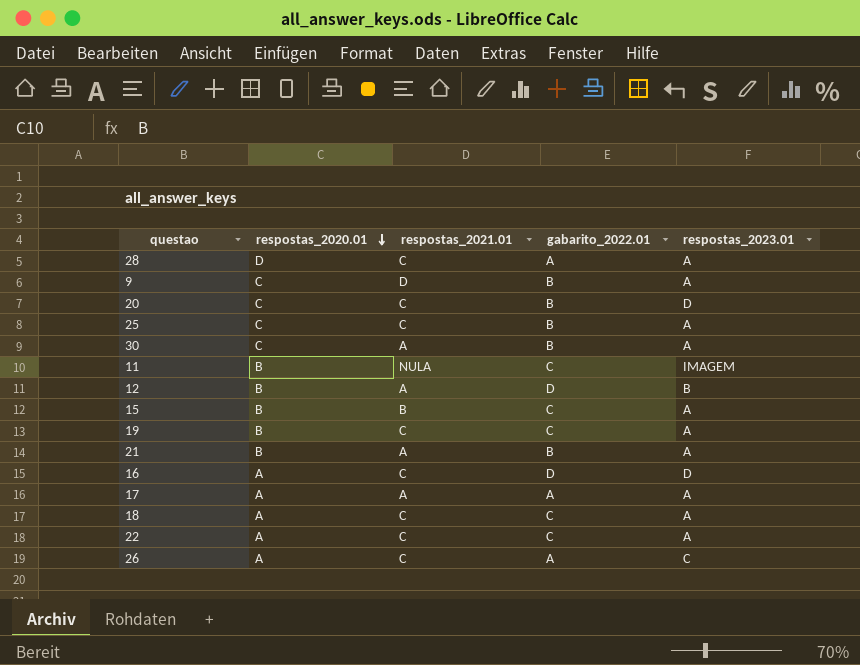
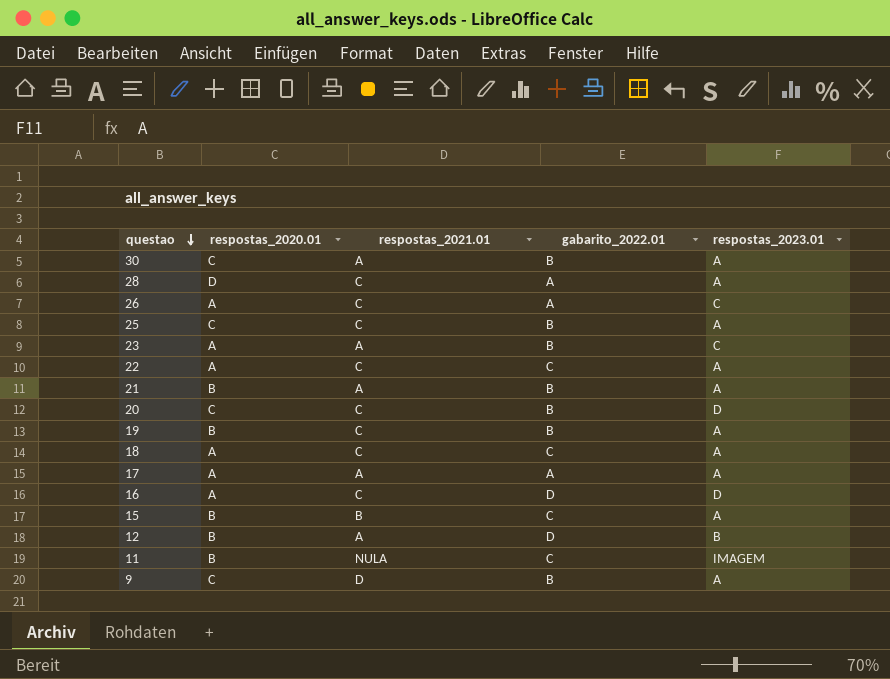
row order: respostas_2020.01 descending -> questao descending
row 23: none -> A | A | B | C
19 | gabarito_2022.01: C -> B

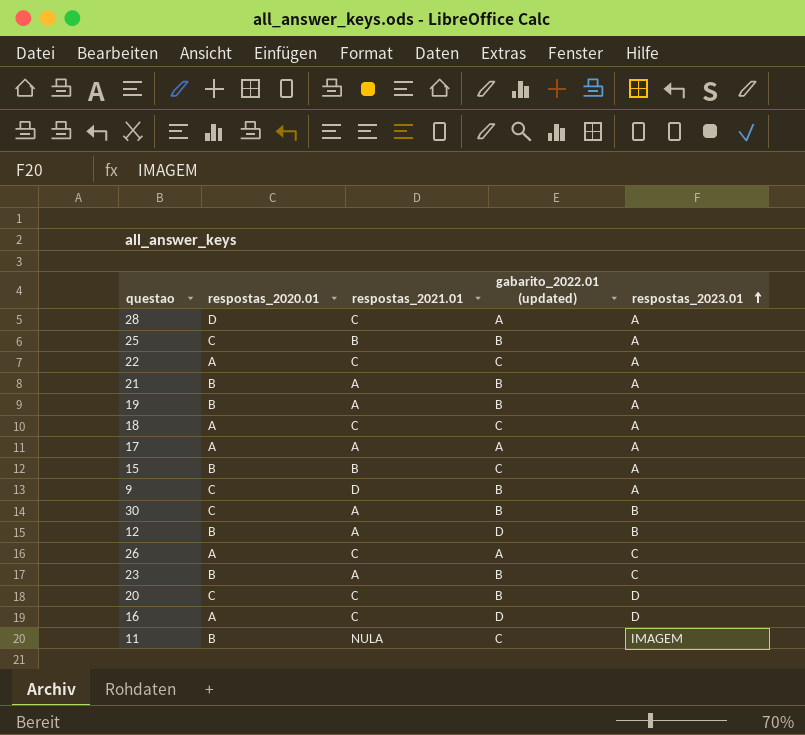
row order: questao descending -> respostas_2023.01 ascending
column name: gabarito_2022.01 -> gabarito_2022.01 (updated)
25 | respostas_2021.01: C -> B
19 | respostas_2021.01: C -> A
30 | respostas_2023.01: A -> B
23 | respostas_2020.01: A -> B

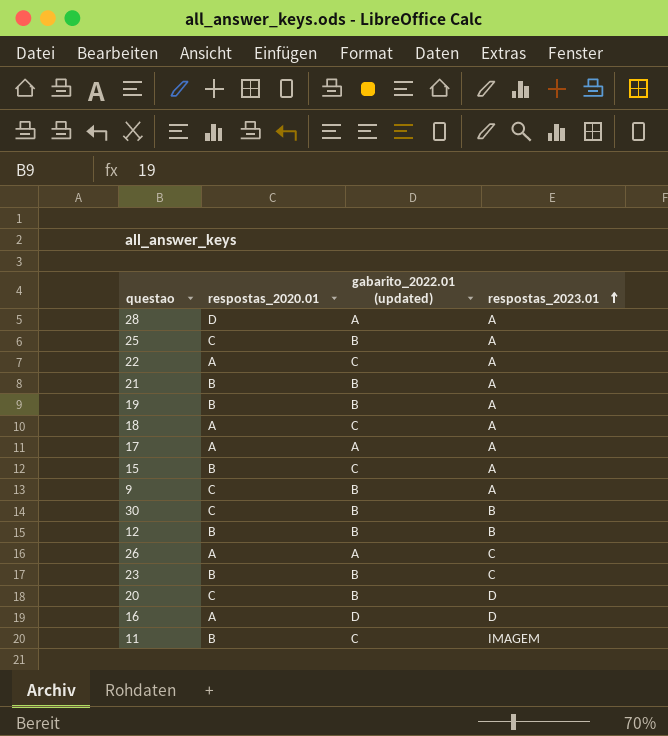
column respostas_2021.01 | position: 3 -> none
12 | gabarito_2022.01 (updated): D -> B

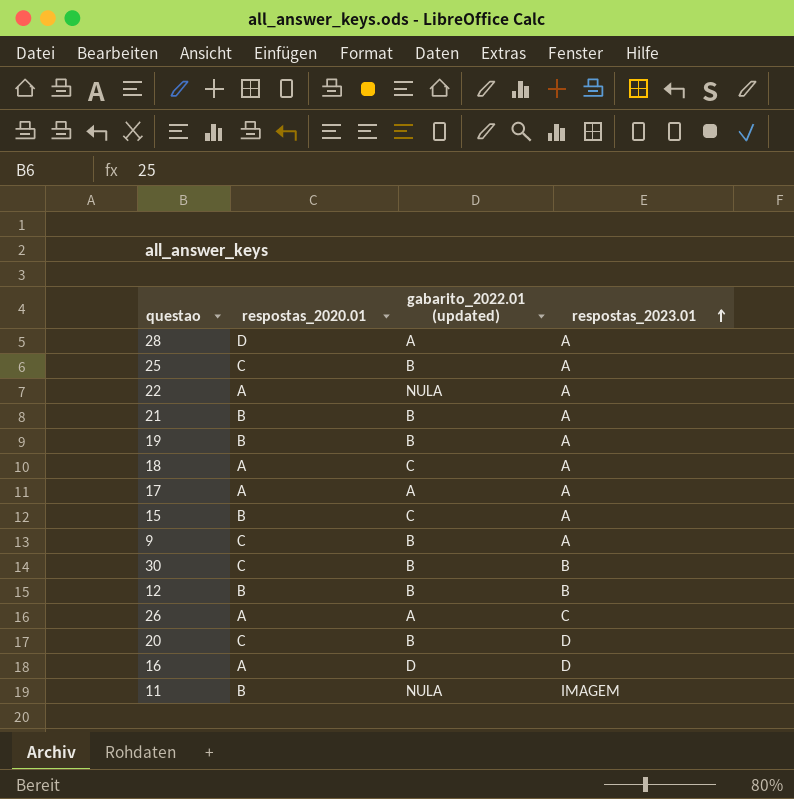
row 23: B | B | C -> none
22 | gabarito_2022.01 (updated): C -> NULA
11 | gabarito_2022.01 (updated): C -> NULA

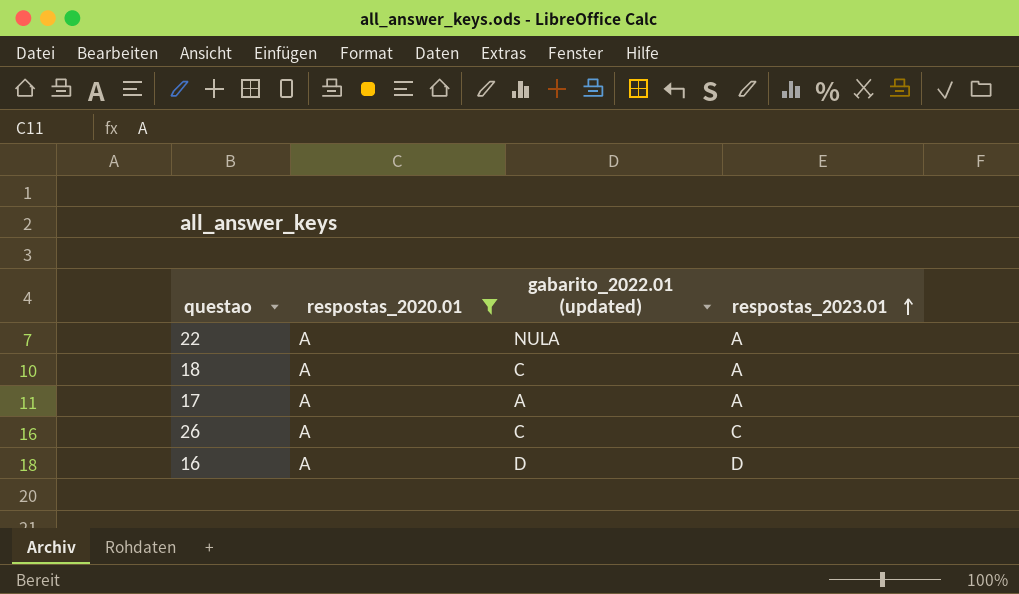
filter: none -> respostas_2020.01 = A
26 | gabarito_2022.01 (updated): A -> C

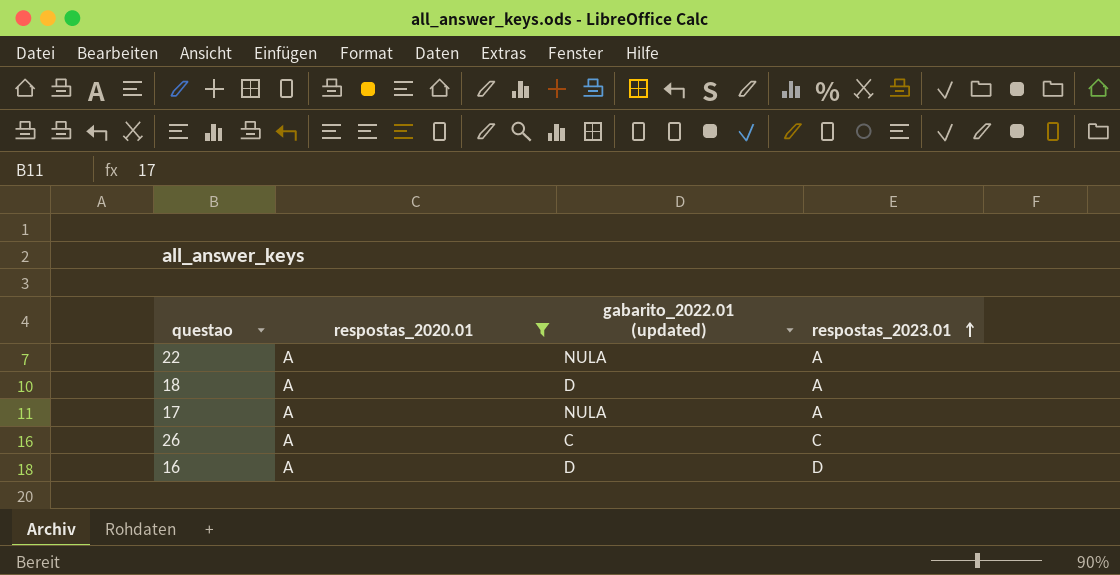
18 | gabarito_2022.01 (updated): C -> D
17 | gabarito_2022.01 (updated): A -> NULA

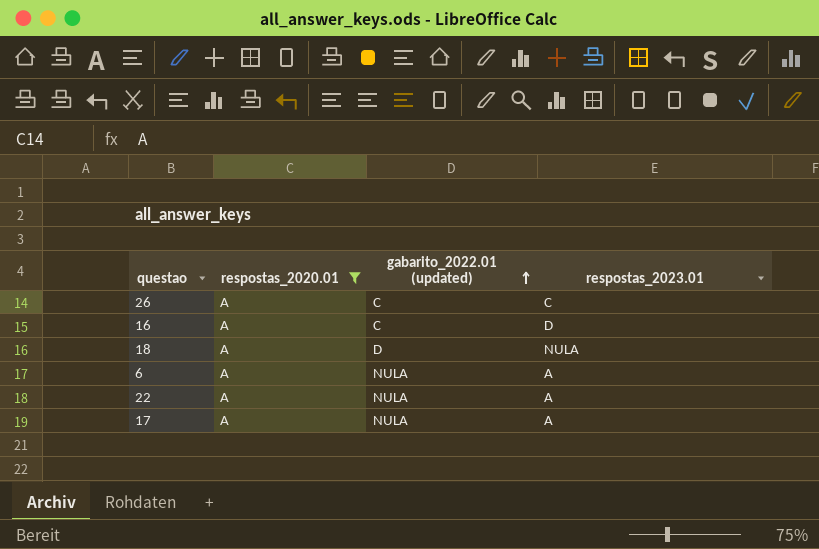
row order: respostas_2023.01 ascending -> gabarito_2022.01 (updated) ascending
16 | gabarito_2022.01 (updated): D -> C
18 | respostas_2023.01: A -> NULA
row 6: none -> A | NULA | A

